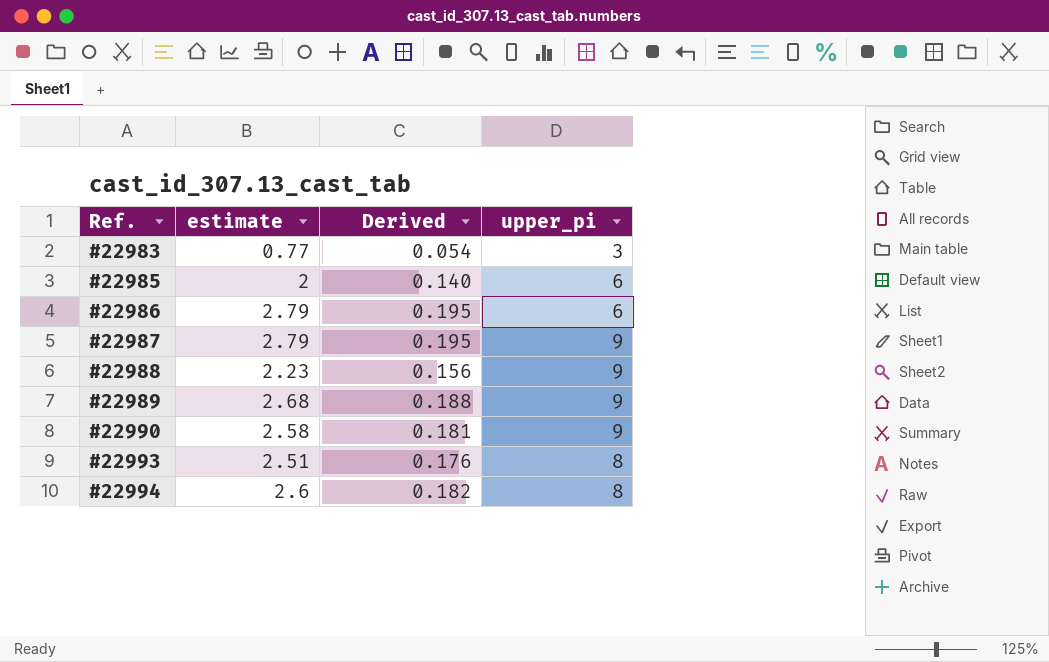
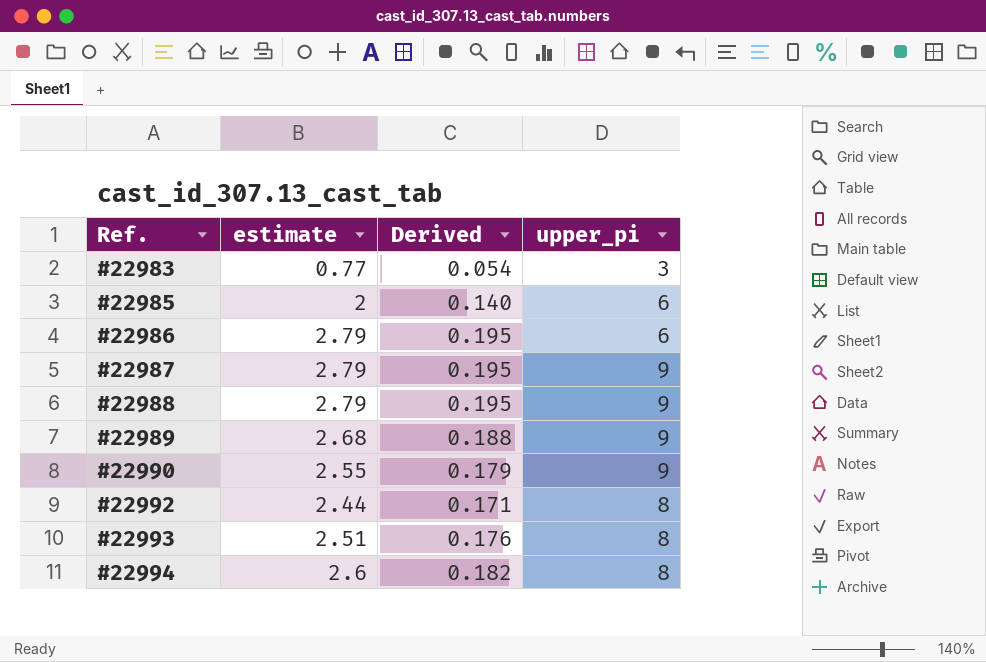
#22988 | estimate: 2.23 -> 2.79
#22988 | Derived: 0.156 -> 0.195
#22990 | estimate: 2.58 -> 2.55
#22990 | Derived: 0.181 -> 0.179
row #22992: none -> 2.44 | 0.171 | 8

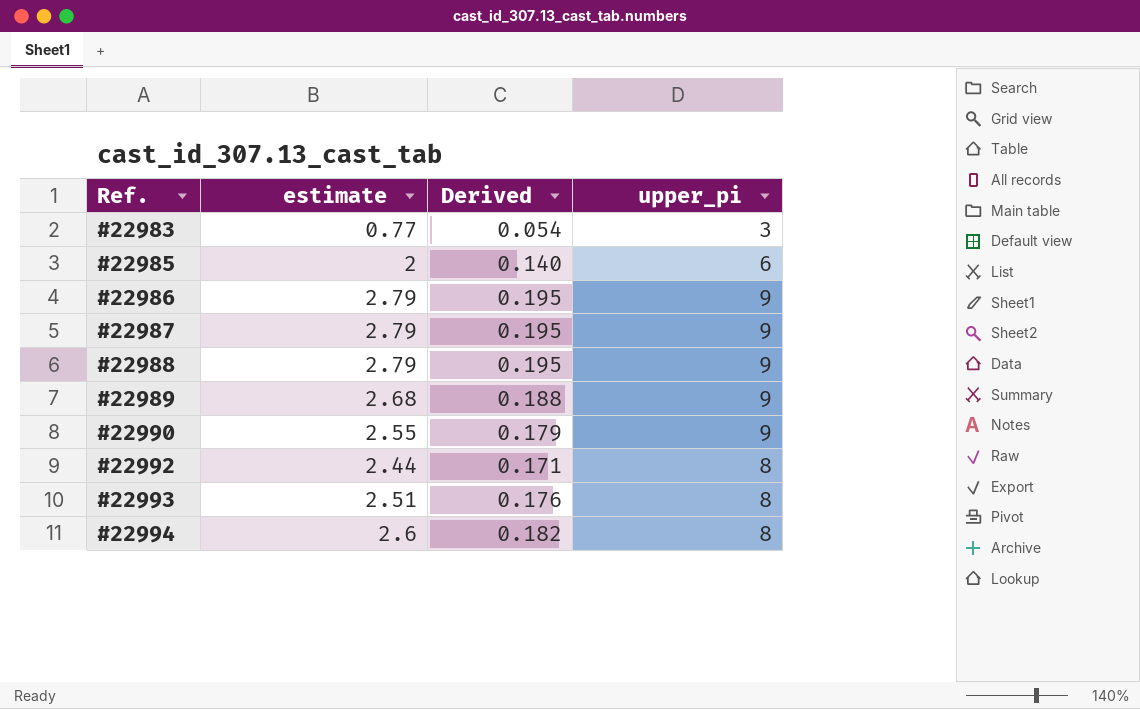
#22986 | upper_pi: 6 -> 9

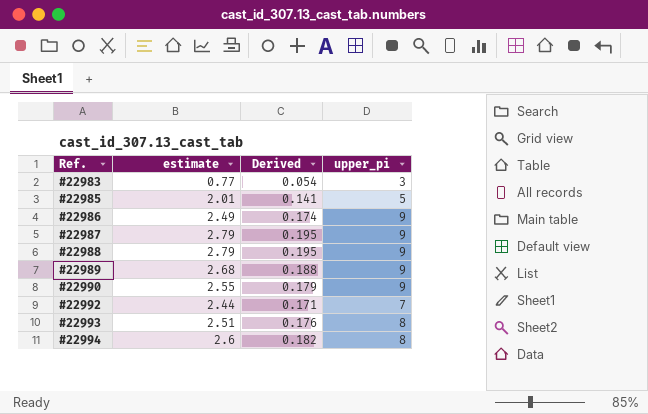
#22985 | estimate: 2 -> 2.01
#22985 | Derived: 0.140 -> 0.141
#22985 | upper_pi: 6 -> 5
#22986 | estimate: 2.79 -> 2.49
#22986 | Derived: 0.195 -> 0.174
#22992 | upper_pi: 8 -> 7

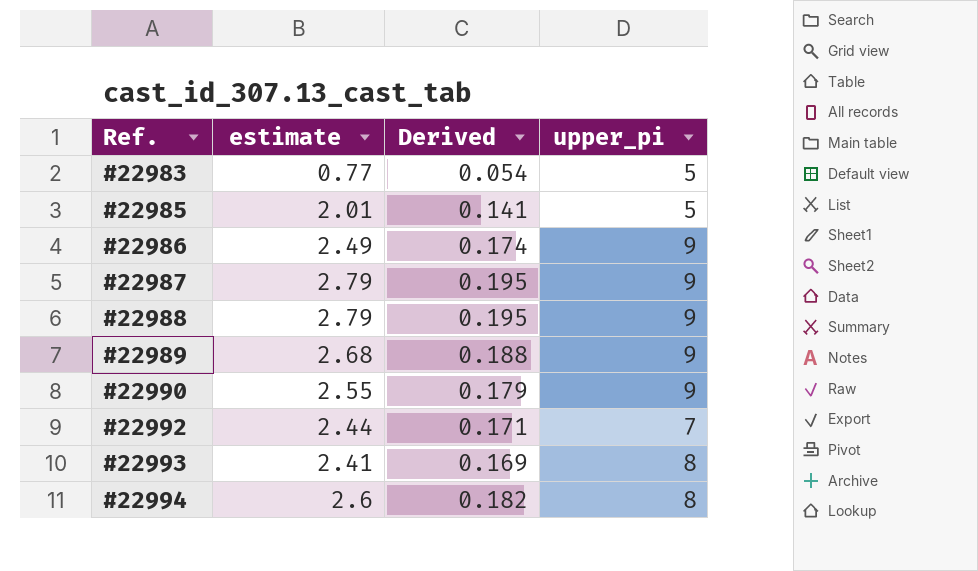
#22983 | upper_pi: 3 -> 5
#22993 | estimate: 2.51 -> 2.41
#22993 | Derived: 0.176 -> 0.169

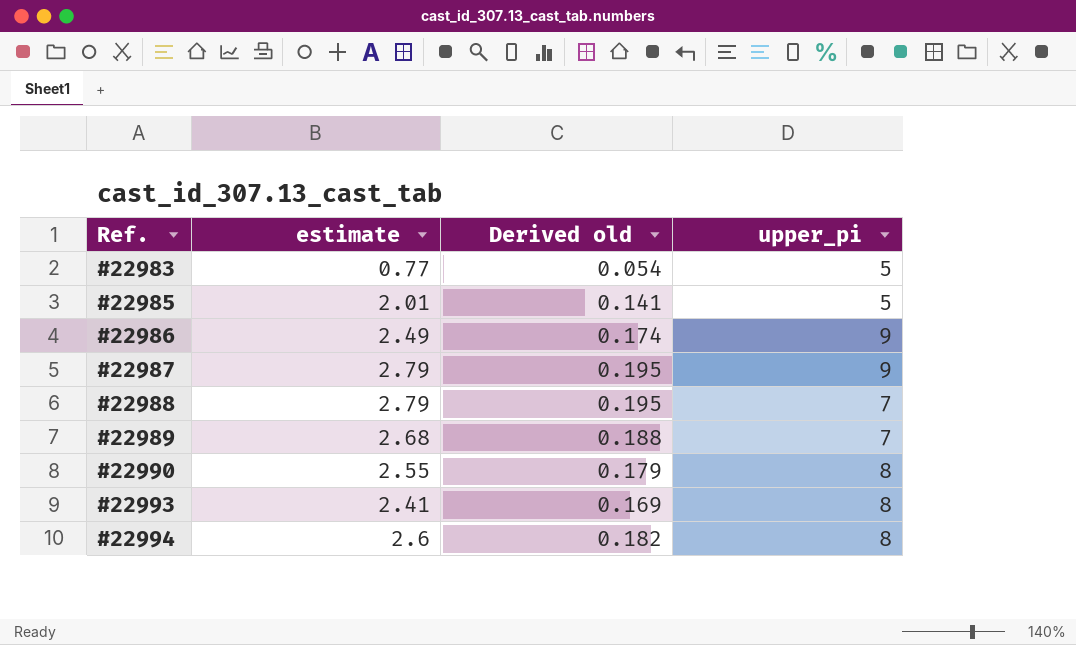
column name: Derived -> Derived old
row #22992: 2.44 | 0.171 | 7 -> none
#22988 | upper_pi: 9 -> 7
#22989 | upper_pi: 9 -> 7
#22990 | upper_pi: 9 -> 8

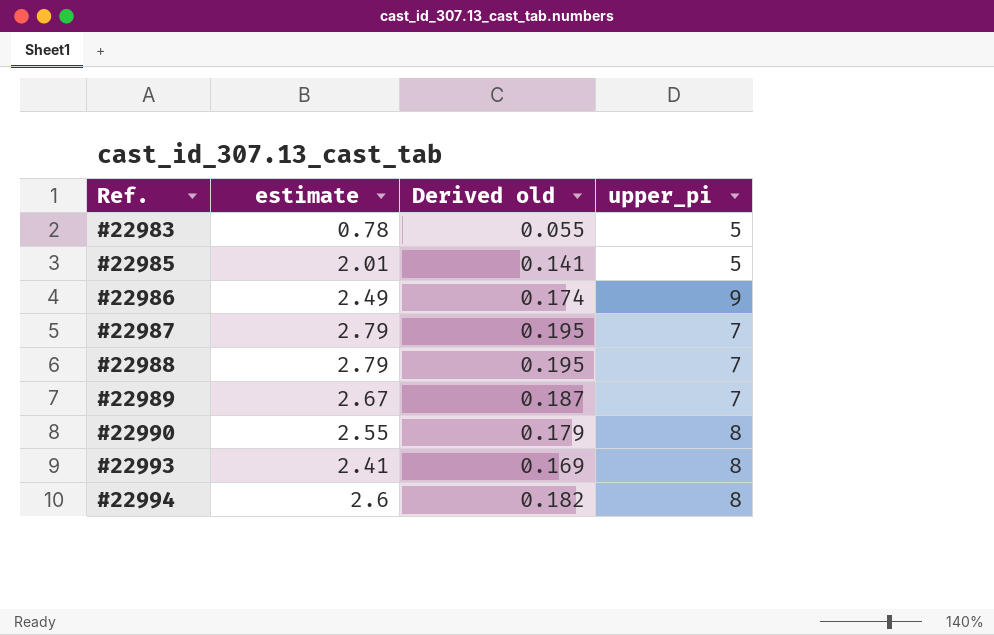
#22983 | estimate: 0.77 -> 0.78
#22983 | Derived old: 0.054 -> 0.055
#22987 | upper_pi: 9 -> 7
#22989 | estimate: 2.68 -> 2.67
#22989 | Derived old: 0.188 -> 0.187

